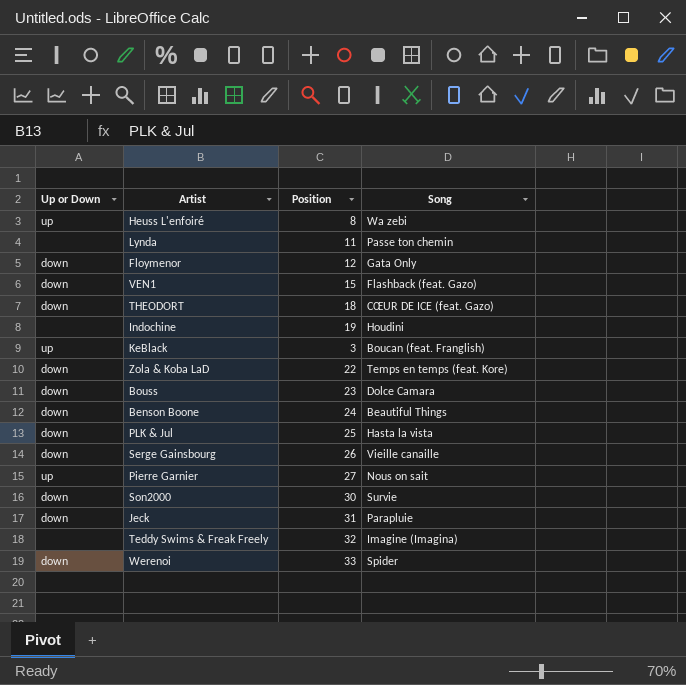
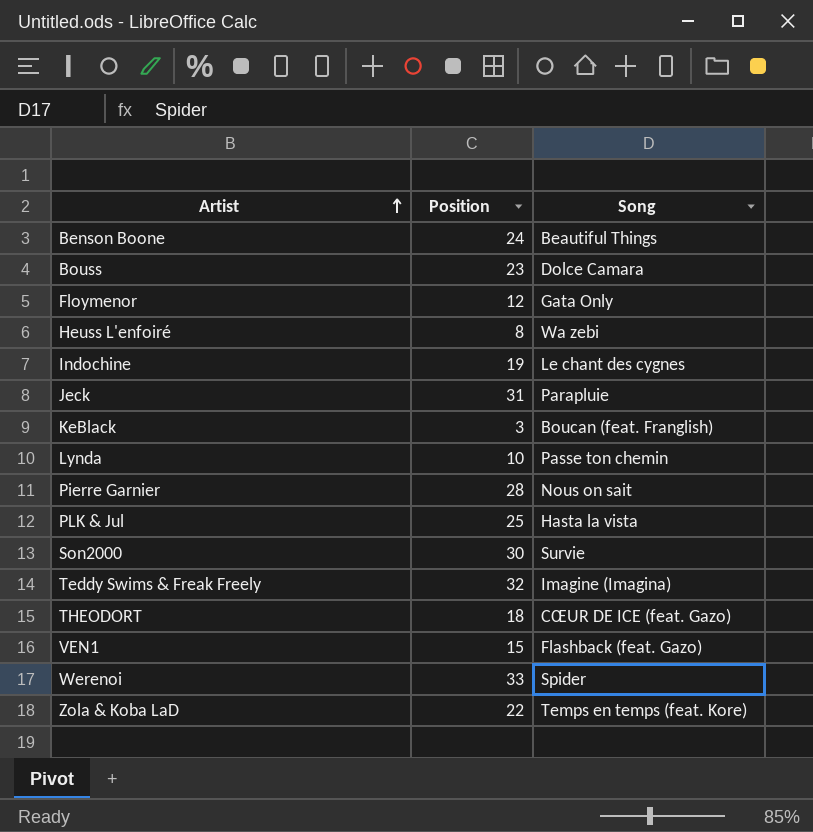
row order: none -> Artist ascending
column Up or Down | position: 1 -> none
row Serge Gainsbourg: down | 26 | Vieille canaille -> none
Indochine | Song: Houdini -> Le chant des cygnes
Lynda | Position: 11 -> 10
Pierre Garnier | Position: 27 -> 28

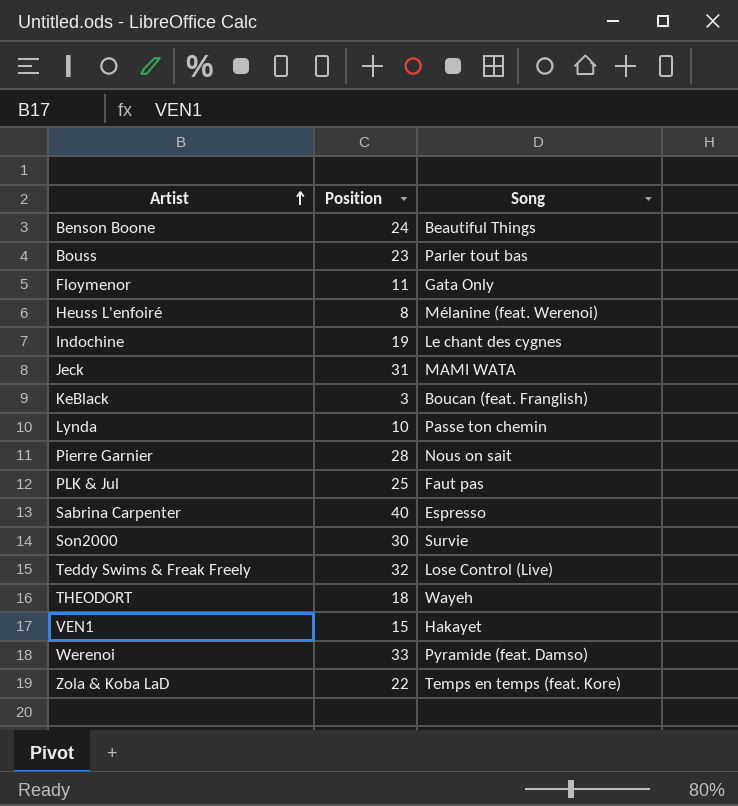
Bouss | Song: Dolce Camara -> Parler tout bas
Floymenor | Position: 12 -> 11
Heuss L'enfoiré | Song: Wa zebi -> Mélanine (feat. Werenoi)
Jeck | Song: Parapluie -> MAMI WATA
PLK & Jul | Song: Hasta la vista -> Faut pas
row Sabrina Carpenter: none -> 40 | Espresso
Teddy Swims & Freak Freely | Song: Imagine (Imagina) -> Lose Control (Live)
THEODORT | Song: CŒUR DE ICE (feat. Gazo) -> Wayeh
VEN1 | Song: Flashback (feat. Gazo) -> Hakayet
Werenoi | Song: Spider -> Pyramide (feat. Damso)

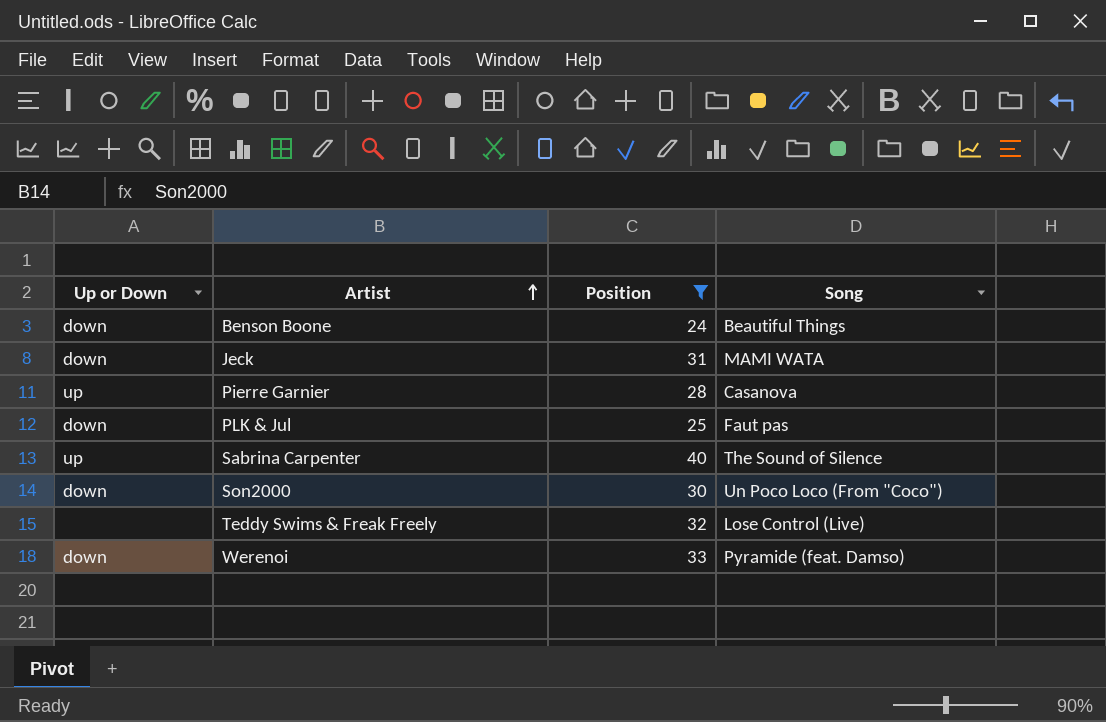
filter: none -> Position >= 24
column Up or Down | position: none -> 1
Pierre Garnier | Song: Nous on sait -> Casanova
Sabrina Carpenter | Song: Espresso -> The Sound of Silence
Son2000 | Song: Survie -> Un Poco Loco (From "Coco")

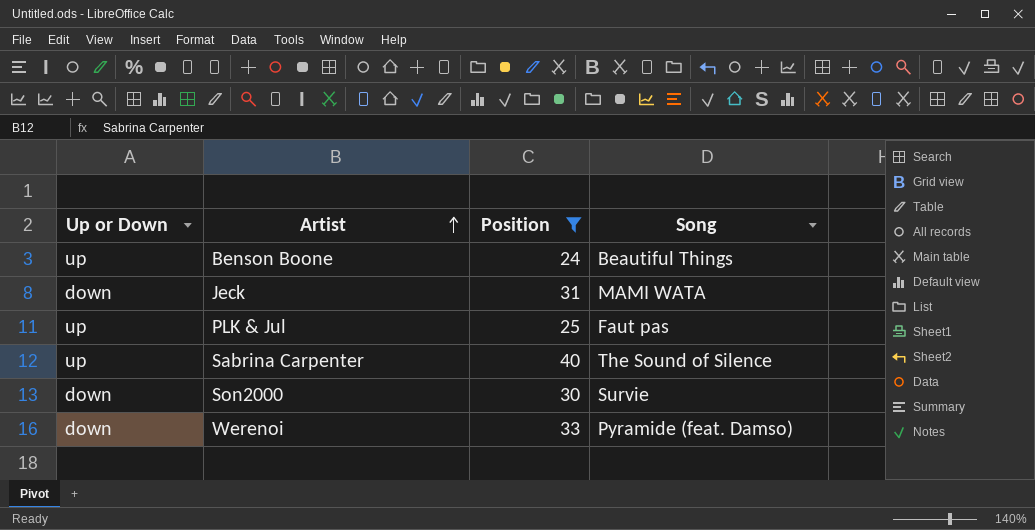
row Pierre Garnier: up | 28 | Casanova -> none
row Teddy Swims & Freak Freely: none | 32 | Lose Control (Live) -> none
Benson Boone | Up or Down: down -> up
PLK & Jul | Up or Down: down -> up
Son2000 | Song: Un Poco Loco (From "Coco") -> Survie

